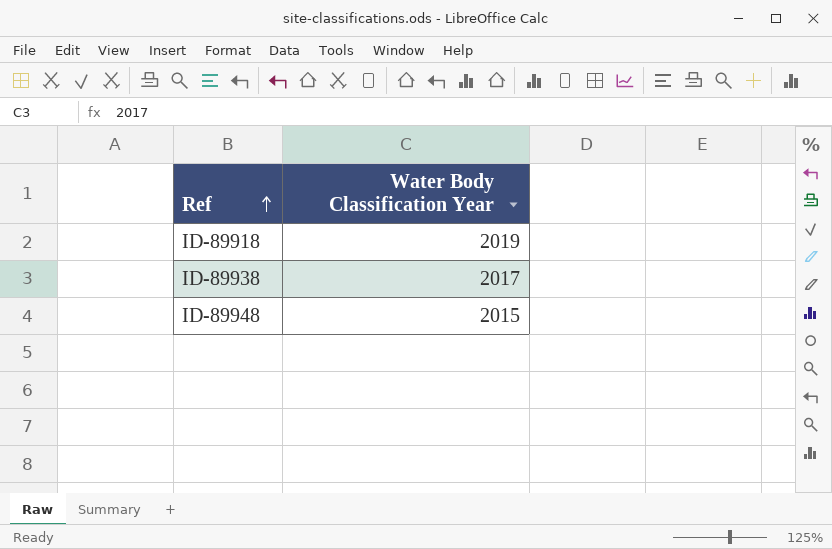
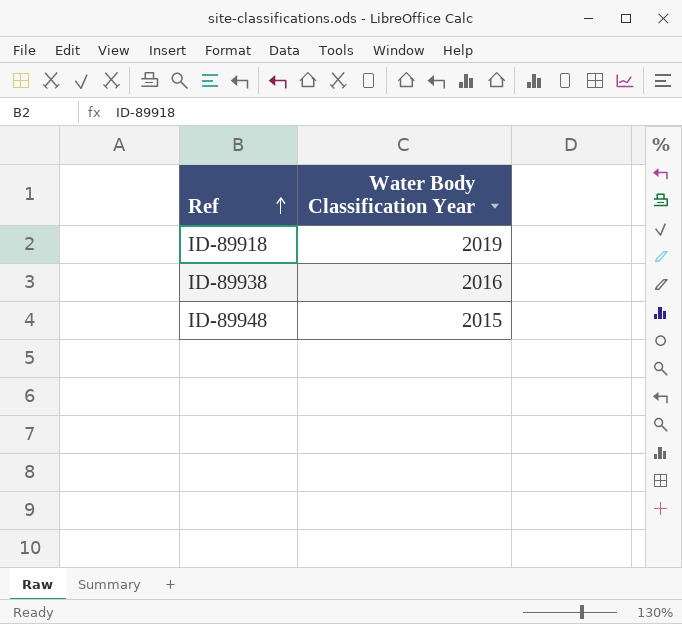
ID-89938 | Water Body Classification Year: 2017 -> 2016

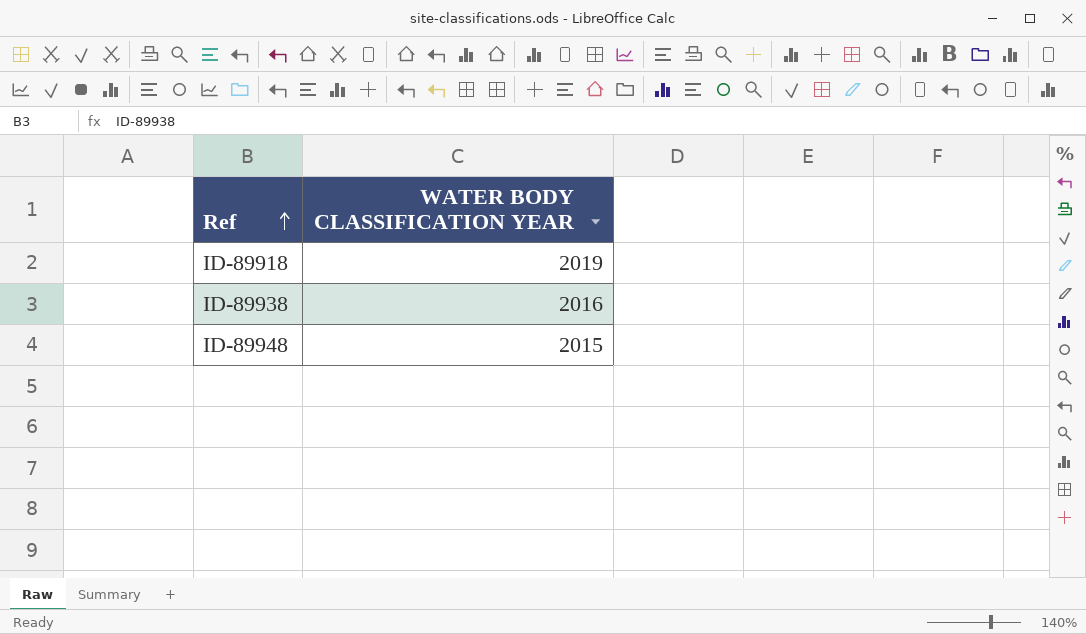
column name: Water Body Classification Year -> WATER BODY CLASSIFICATION YEAR

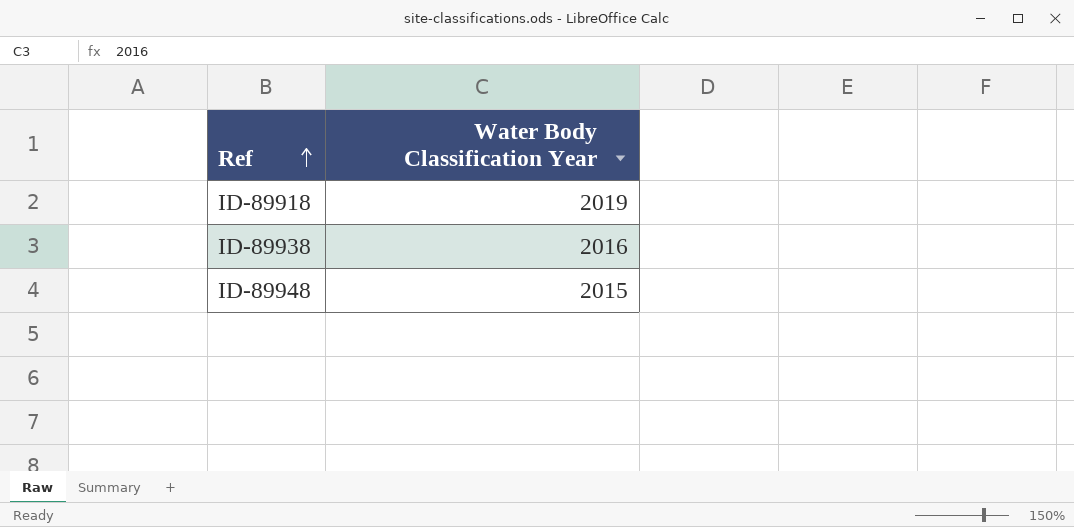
column name: WATER BODY CLASSIFICATION YEAR -> Water Body Classification Year

